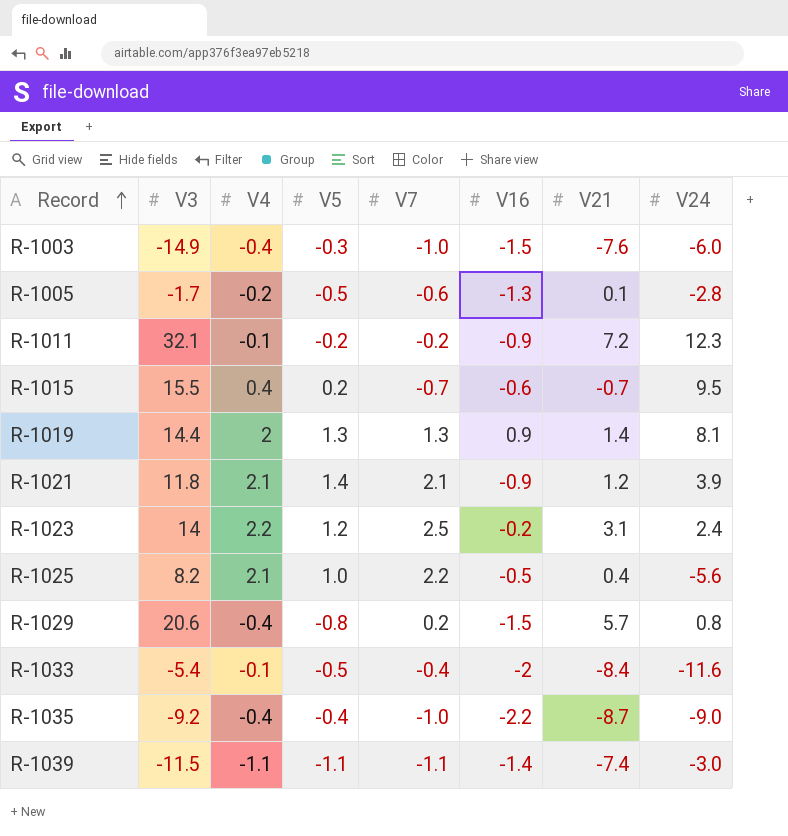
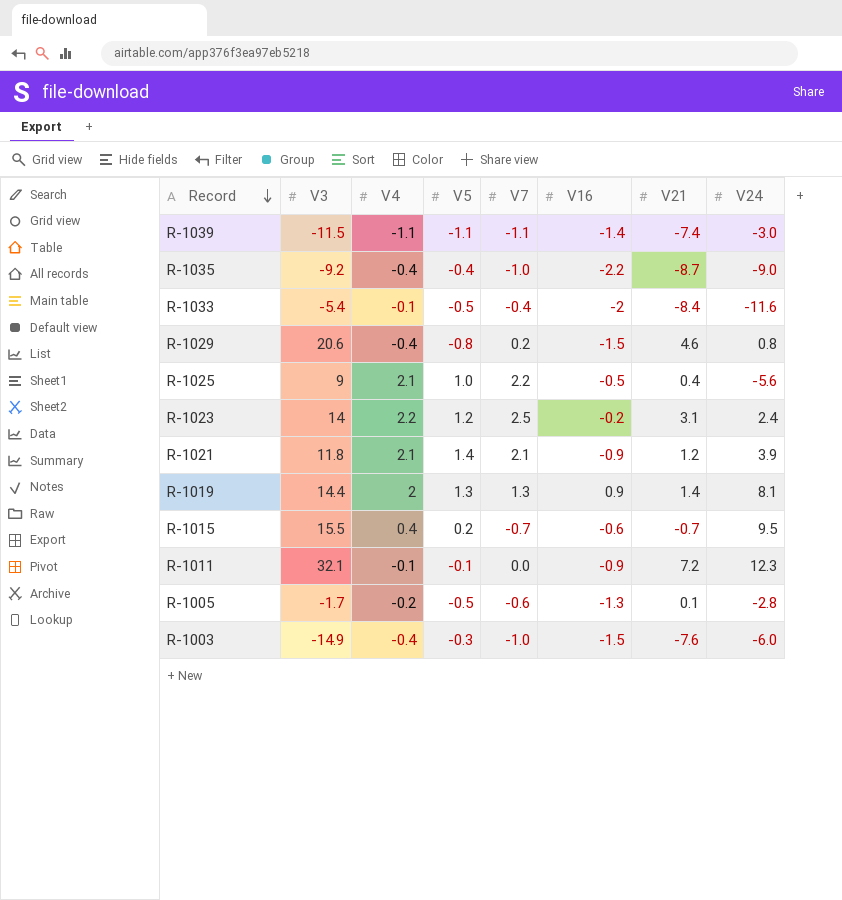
row order: Record ascending -> Record descending
R-1029 | V21: 5.7 -> 4.6
R-1025 | V3: 8.2 -> 9
R-1011 | V5: -0.2 -> -0.1
R-1011 | V7: -0.2 -> 0.0

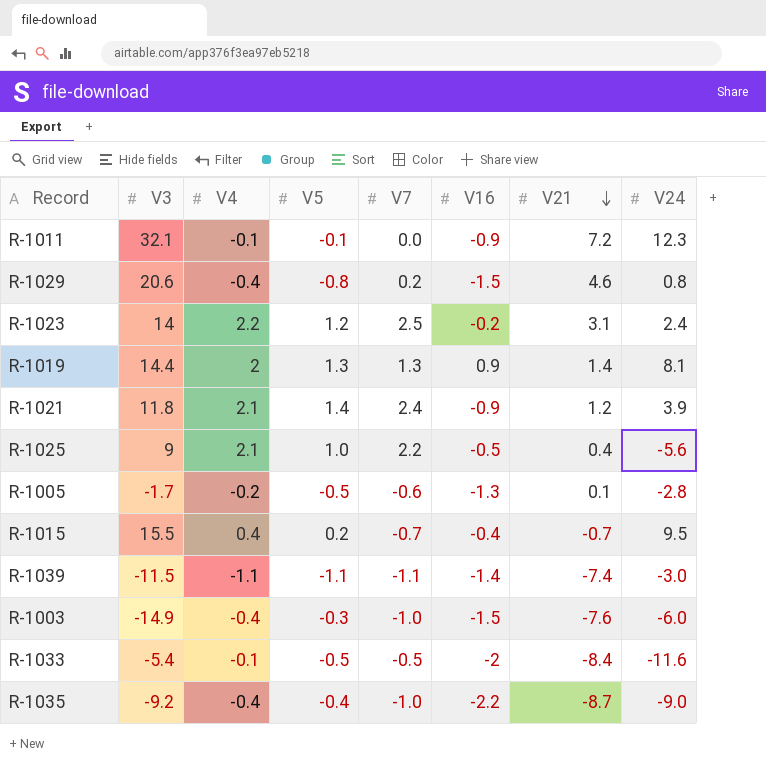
row order: Record descending -> V21 descending
R-1021 | V7: 2.1 -> 2.4
R-1015 | V16: -0.6 -> -0.4
R-1033 | V7: -0.4 -> -0.5

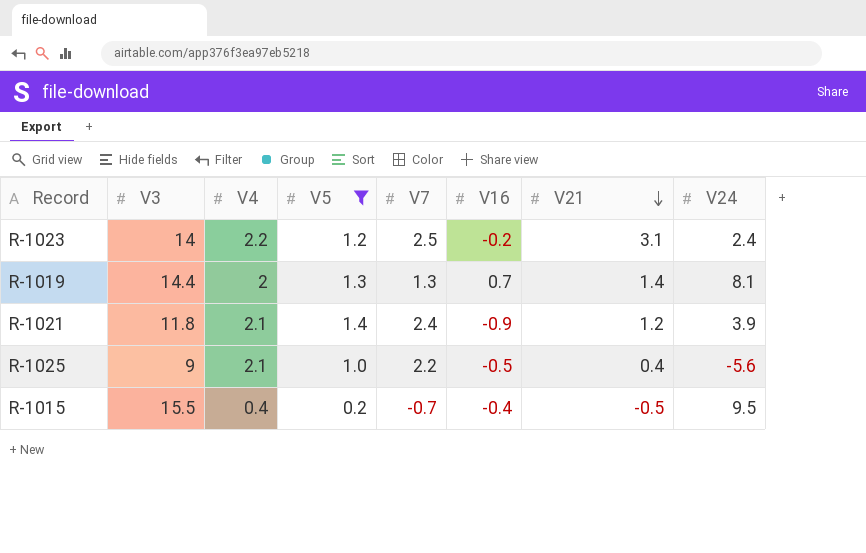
filter: none -> V5 >= 0.2
R-1019 | V16: 0.9 -> 0.7
R-1015 | V21: -0.7 -> -0.5

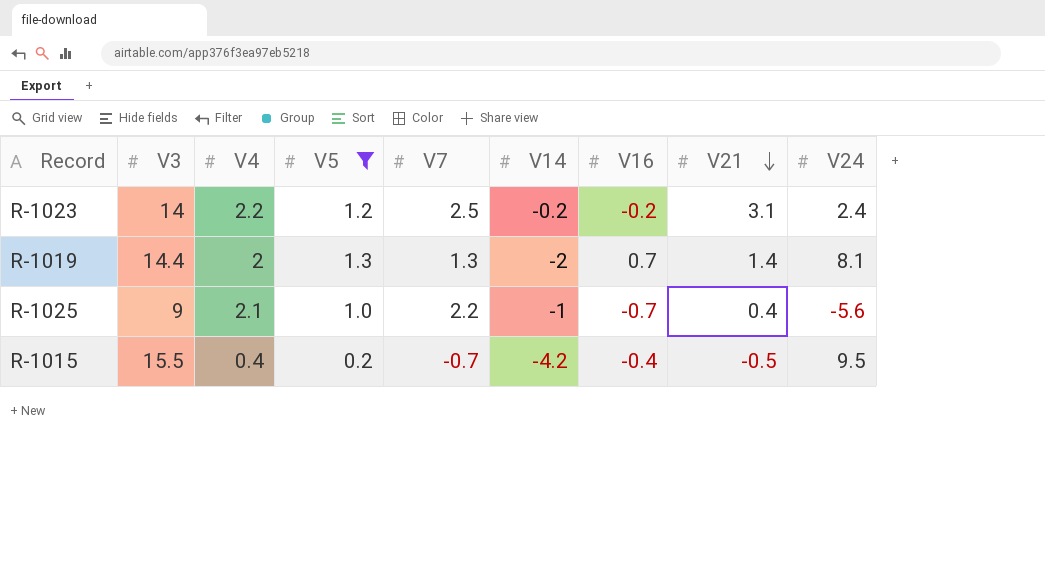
column V14 | position: none -> 6
row R-1021: 11.8 | 2.1 | 1.4 | 2.4 | -0.9 | 1.2 | 3.9 -> none
R-1025 | V16: -0.5 -> -0.7

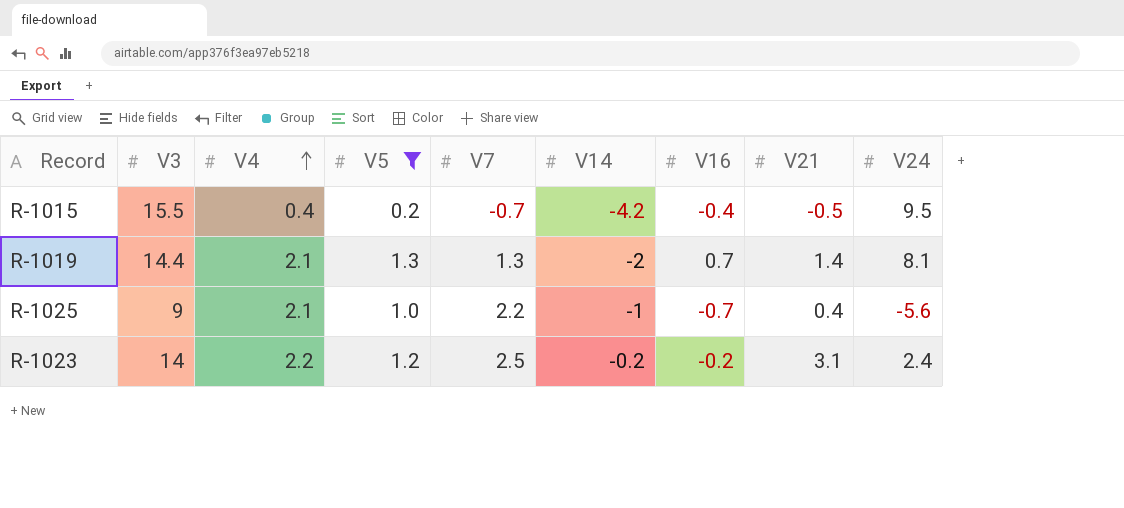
row order: V21 descending -> V4 ascending
R-1019 | V4: 2 -> 2.1

